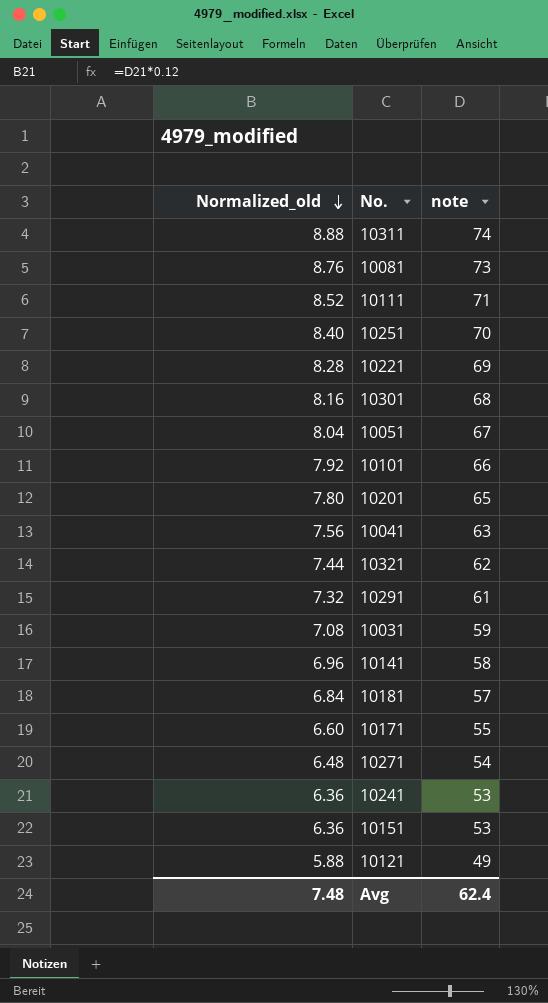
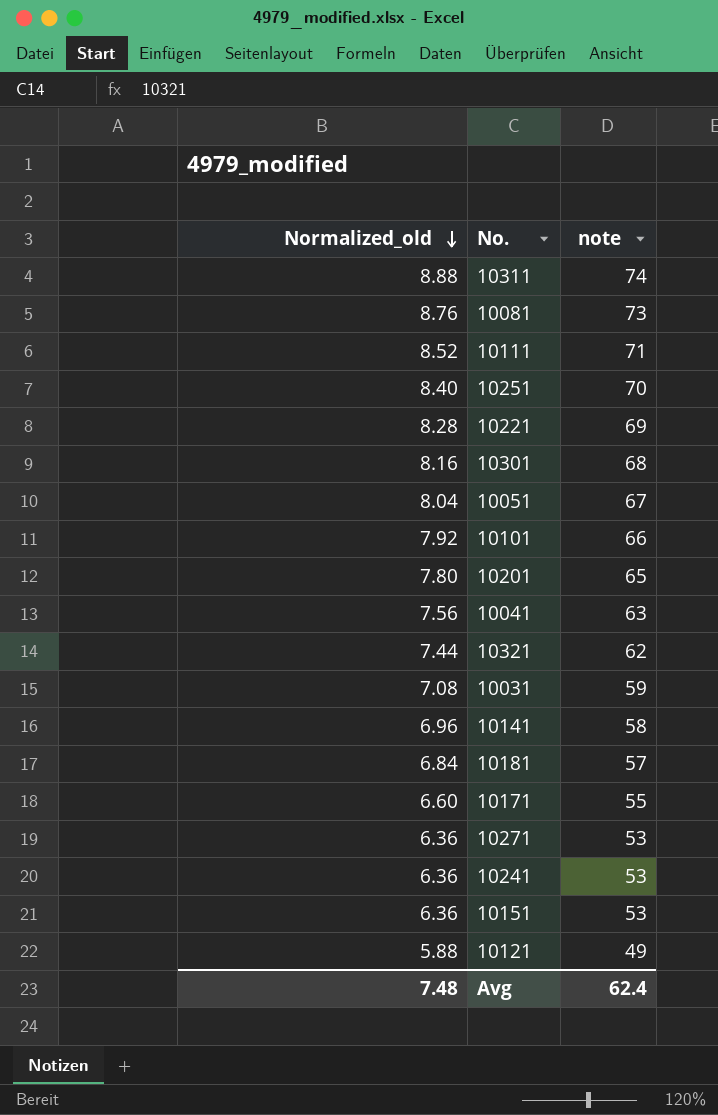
row 10291: 7.32 | 61 -> none
10271 | Normalized_old: 6.48 -> 6.36
10271 | note: 54 -> 53

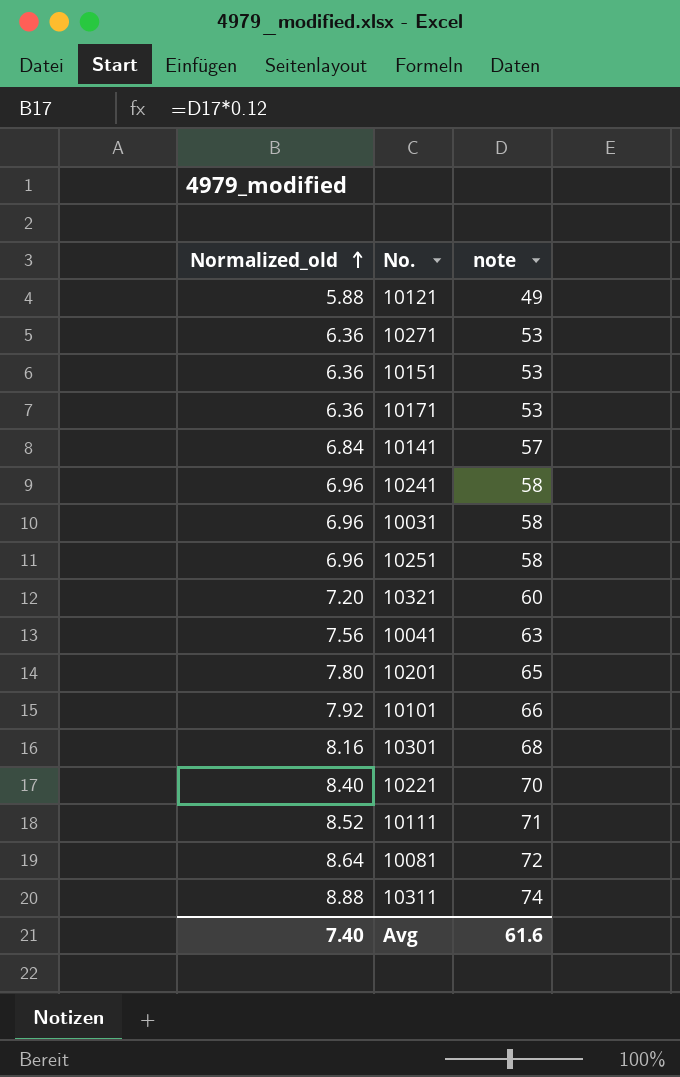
row order: Normalized_old descending -> Normalized_old ascending
row 10051: 8.04 | 67 -> none
row 10181: 6.84 | 57 -> none
10171 | Normalized_old: 6.60 -> 6.36
10171 | note: 55 -> 53
10141 | Normalized_old: 6.96 -> 6.84
10141 | note: 58 -> 57
10241 | Normalized_old: 6.36 -> 6.96
10241 | note: 53 -> 58
10031 | Normalized_old: 7.08 -> 6.96
10031 | note: 59 -> 58
10251 | Normalized_old: 8.40 -> 6.96
10251 | note: 70 -> 58
10321 | Normalized_old: 7.44 -> 7.20
10321 | note: 62 -> 60
10221 | Normalized_old: 8.28 -> 8.40
10221 | note: 69 -> 70
10081 | Normalized_old: 8.76 -> 8.64
10081 | note: 73 -> 72
Avg | Normalized_old: 7.48 -> 7.40
Avg | note: 62.4 -> 61.6

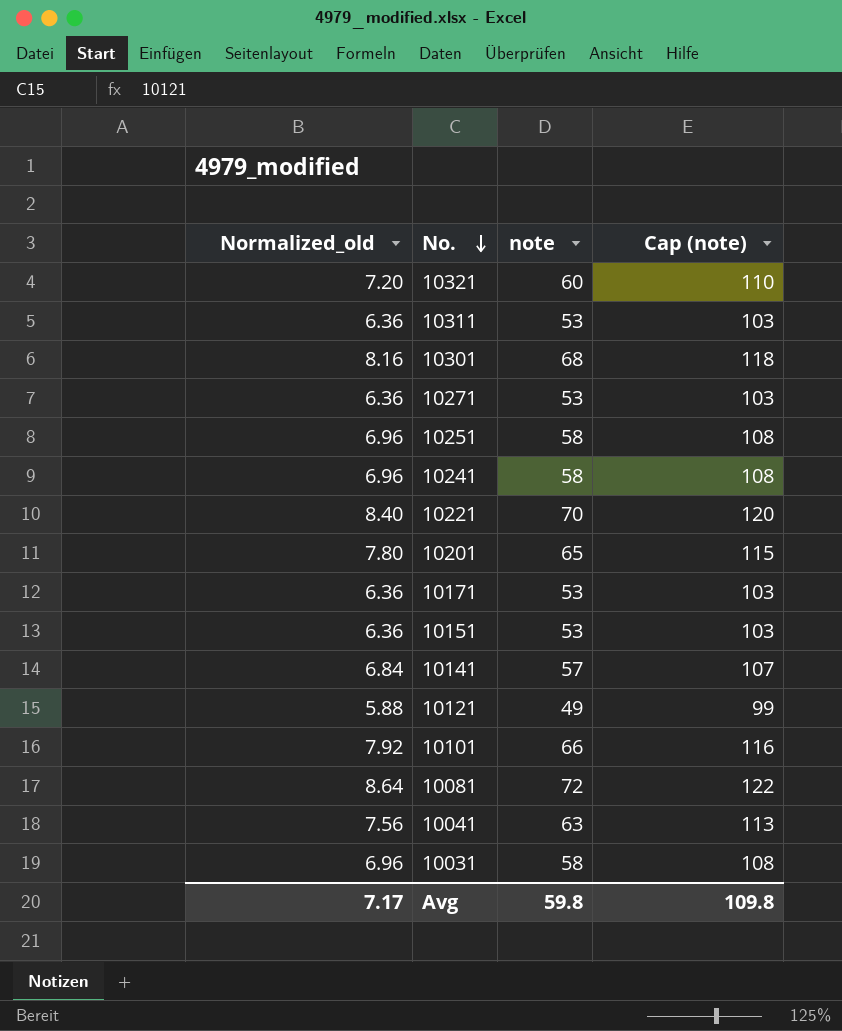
row order: Normalized_old ascending -> No. descending
column Cap (note) | formula: none -> [note] + 50
row 10111: 8.52 | 71 -> none
10311 | Normalized_old: 8.88 -> 6.36
10311 | note: 74 -> 53
Avg | Normalized_old: 7.40 -> 7.17
Avg | note: 61.6 -> 59.8

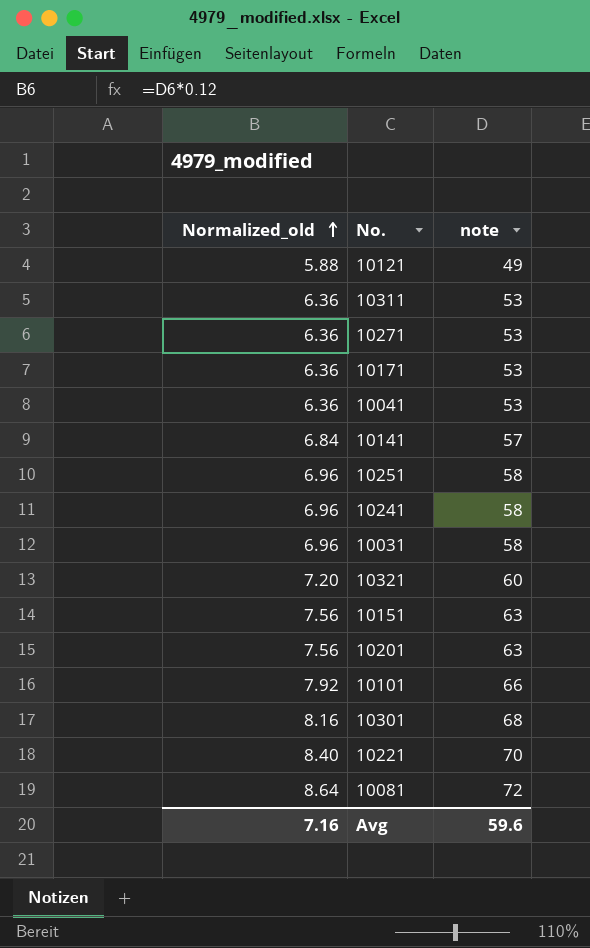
row order: No. descending -> Normalized_old ascending
column Cap (note) | formula: [note] + 50 -> none
10041 | Normalized_old: 7.56 -> 6.36
10041 | note: 63 -> 53
10151 | Normalized_old: 6.36 -> 7.56
10151 | note: 53 -> 63
10201 | Normalized_old: 7.80 -> 7.56
10201 | note: 65 -> 63
Avg | Normalized_old: 7.17 -> 7.16
Avg | note: 59.8 -> 59.6

